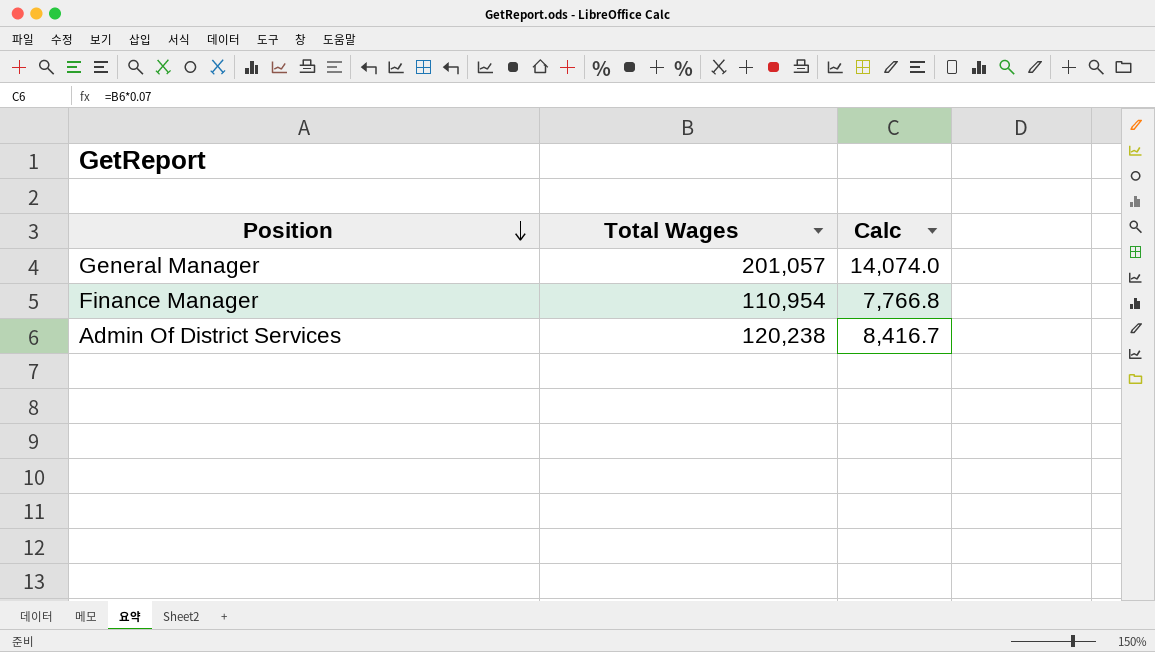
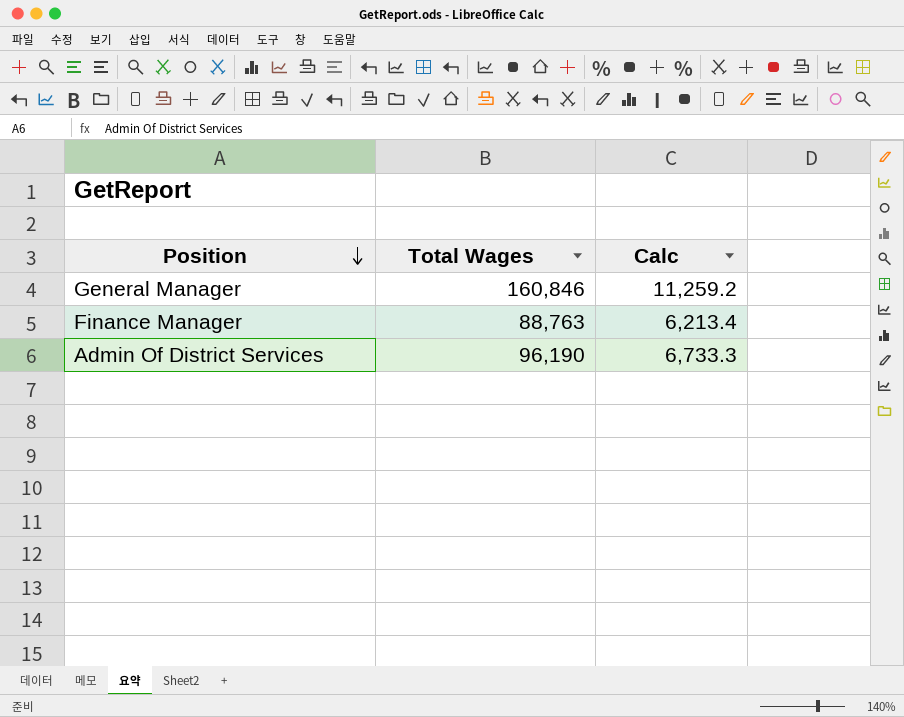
General Manager | Total Wages: 201,057 -> 160,846
General Manager | Calc: 14,074.0 -> 11,259.2
Finance Manager | Total Wages: 110,954 -> 88,763
Finance Manager | Calc: 7,766.8 -> 6,213.4
Admin Of District Services | Total Wages: 120,238 -> 96,190
Admin Of District Services | Calc: 8,416.7 -> 6,733.3

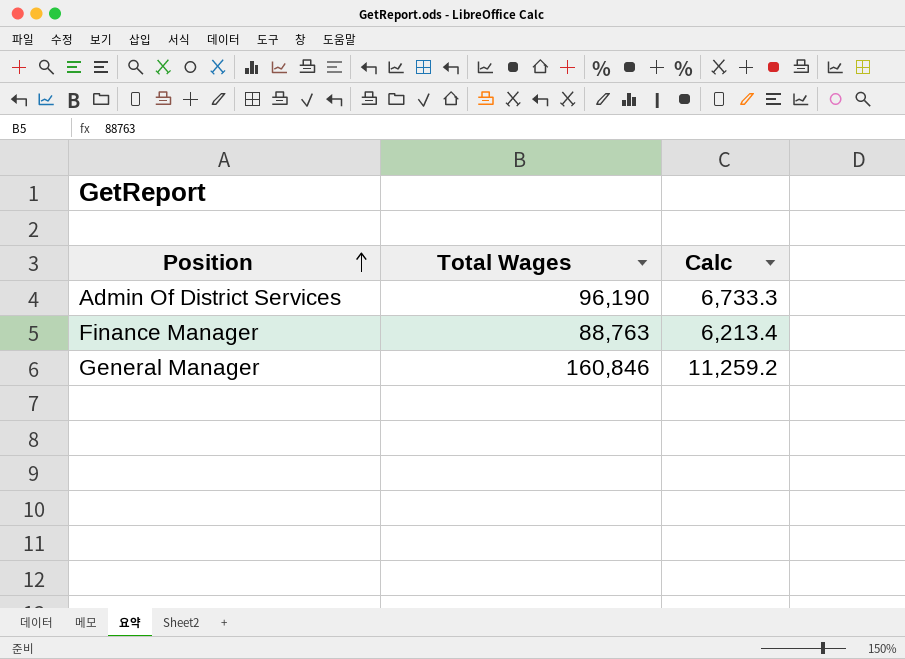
row order: Position descending -> Position ascending

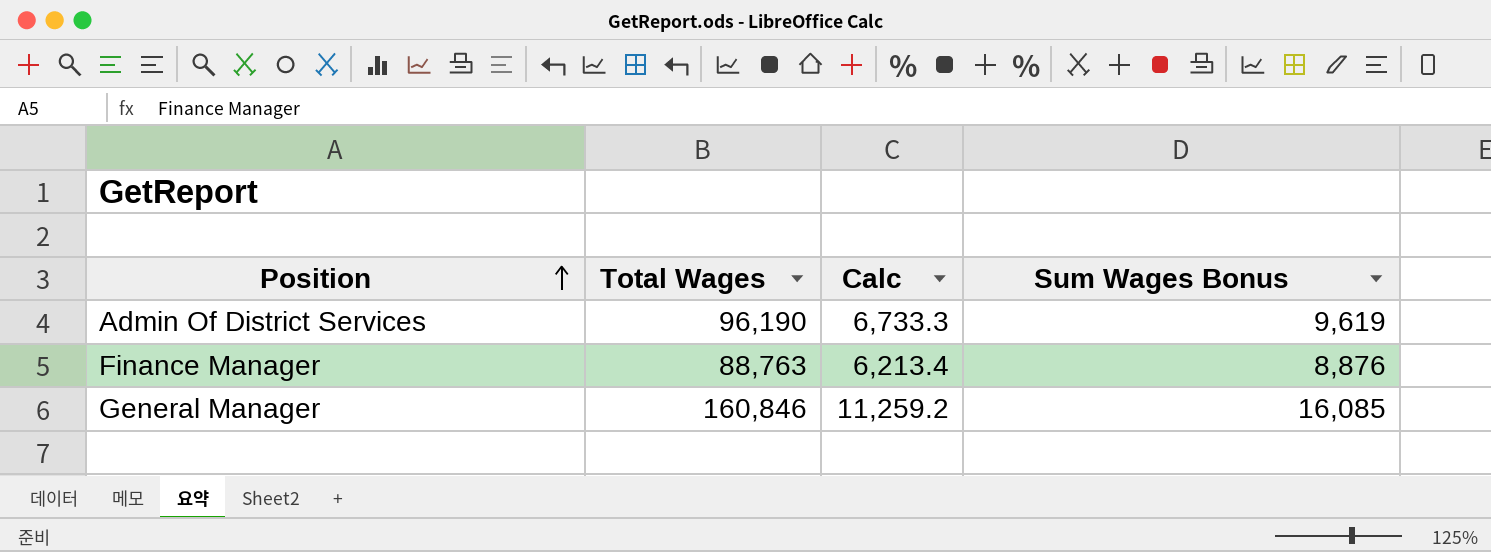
column Sum Wages Bonus | formula: none -> [Total Wages] * 0.1

